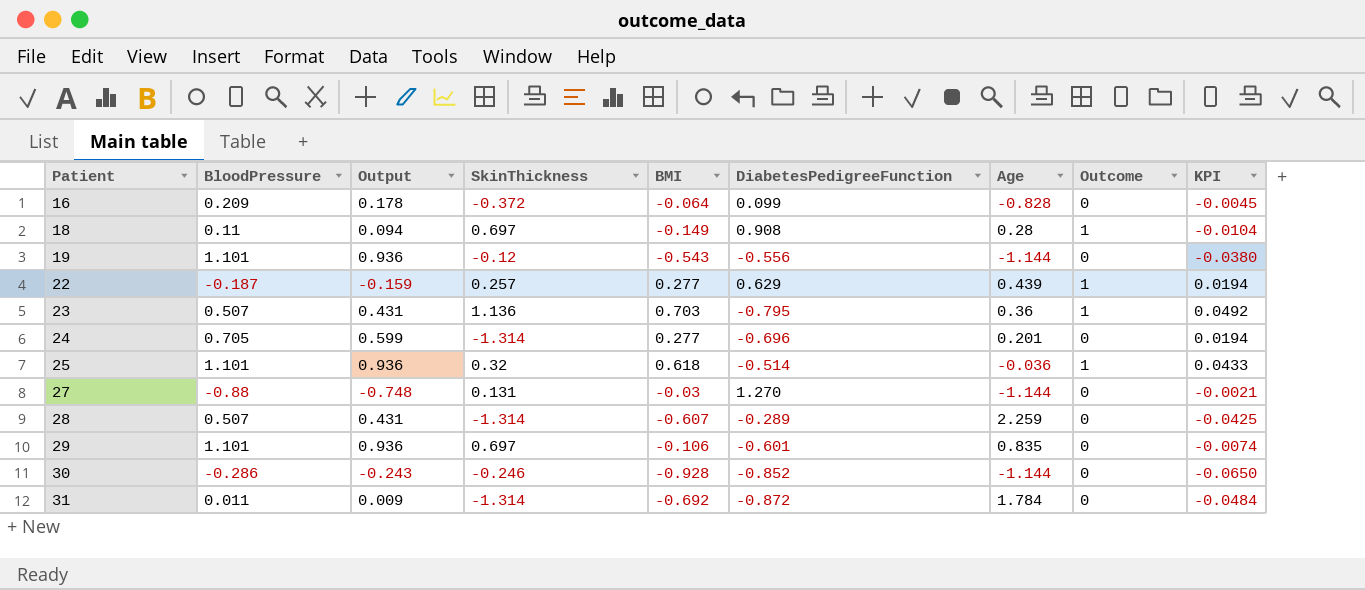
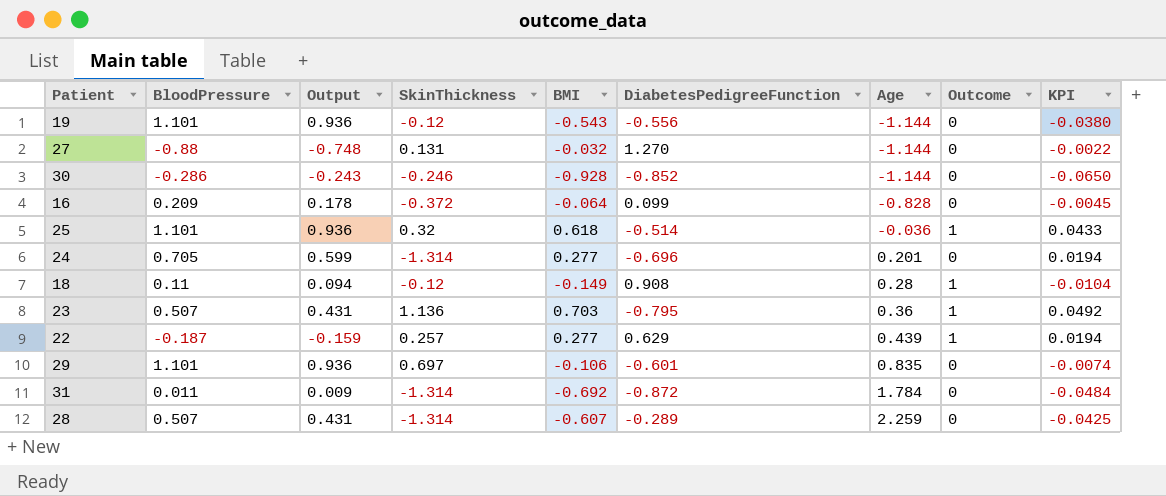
row order: Patient ascending -> Age ascending
27 | BMI: -0.03 -> -0.032
27 | KPI: -0.0021 -> -0.0022
18 | SkinThickness: 0.697 -> -0.12

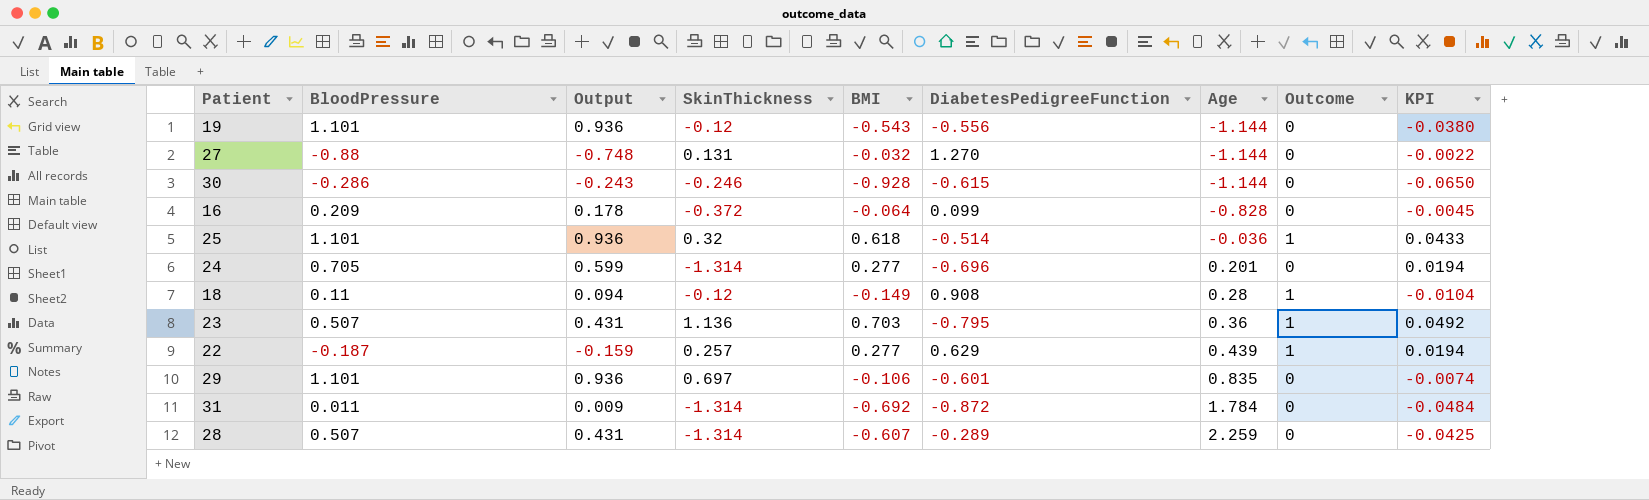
30 | DiabetesPedigreeFunction: -0.852 -> -0.615

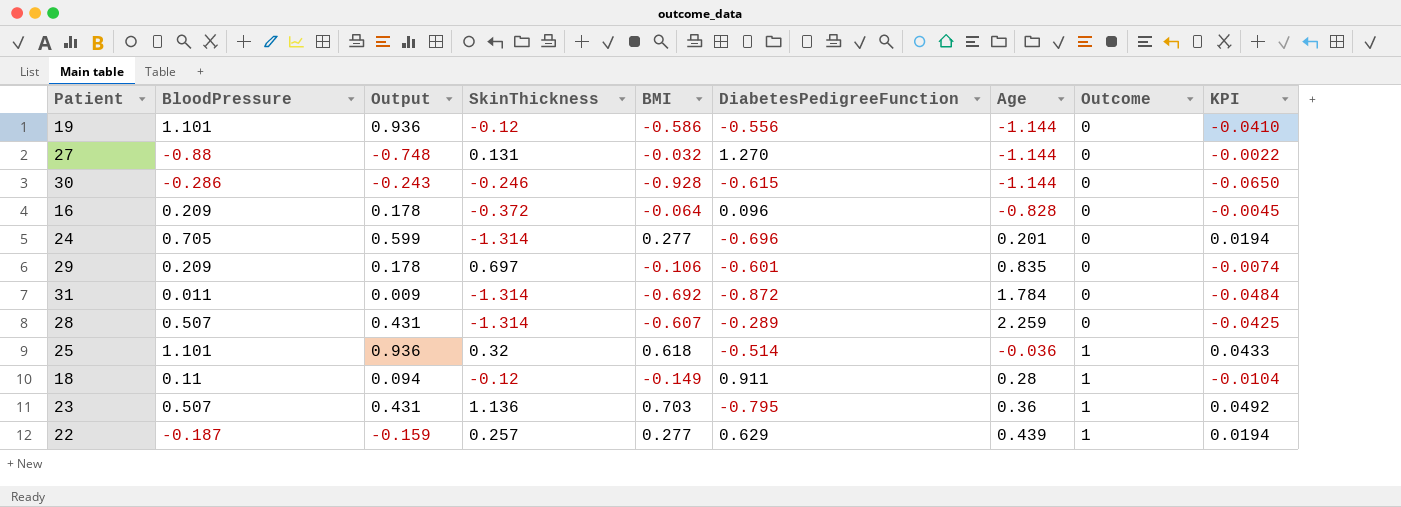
row order: Age ascending -> Outcome ascending
19 | BMI: -0.543 -> -0.586
19 | KPI: -0.0380 -> -0.0410
16 | DiabetesPedigreeFunction: 0.099 -> 0.096
29 | BloodPressure: 1.101 -> 0.209
29 | Output: 0.936 -> 0.178
18 | DiabetesPedigreeFunction: 0.908 -> 0.911

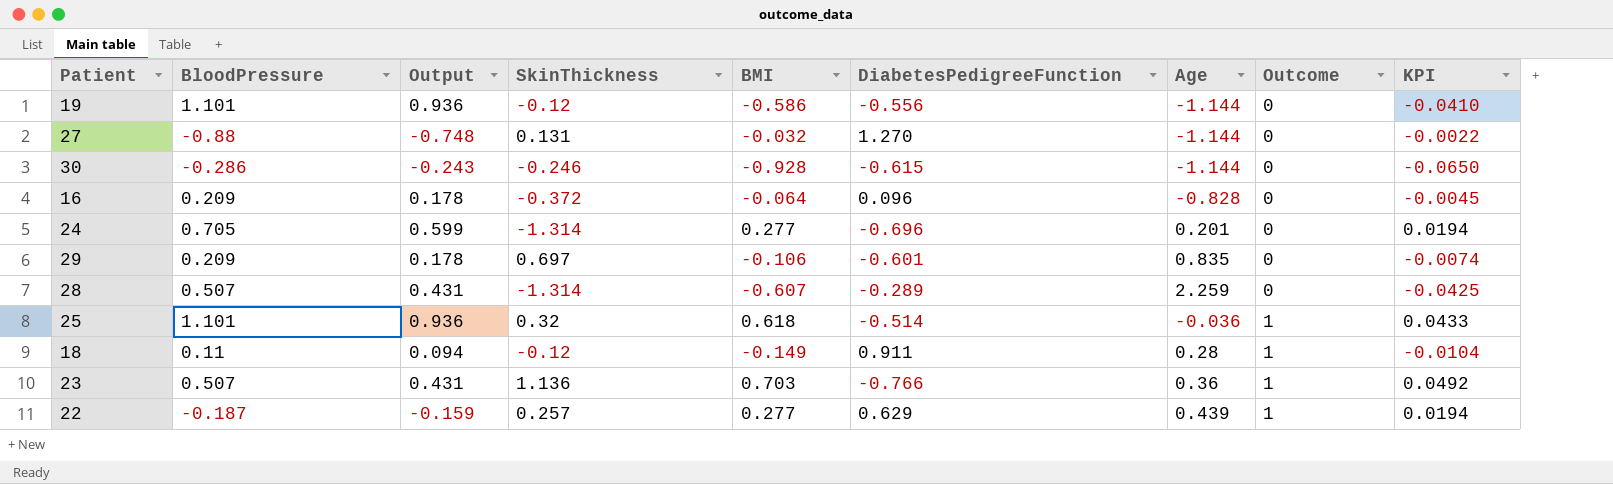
row 31: 0.011 | 0.009 | -1.314 | -0.692 | -0.872 | 1.784 | 0 | -0.0484 -> none
23 | DiabetesPedigreeFunction: -0.795 -> -0.766

